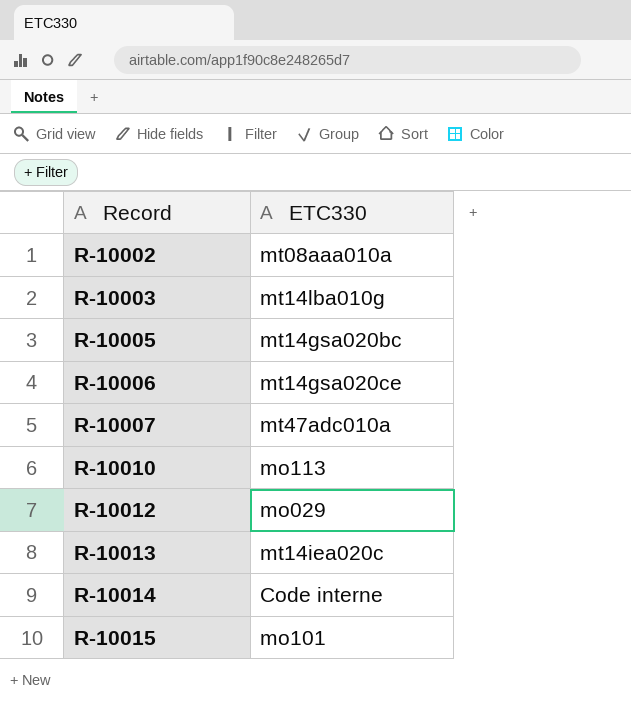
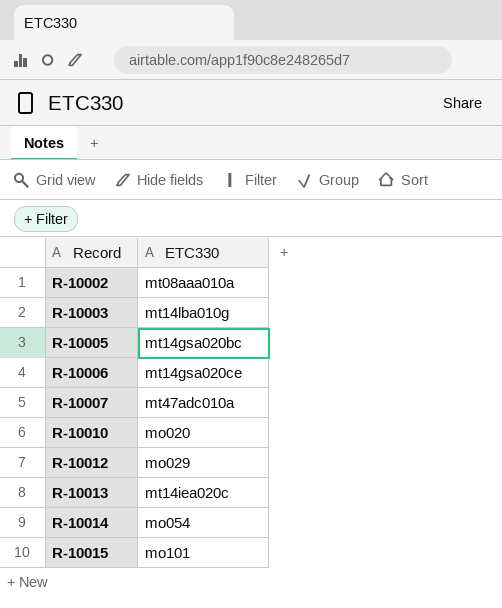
R-10010 | ETC330: mo113 -> mo020
R-10014 | ETC330: Code interne -> mo054

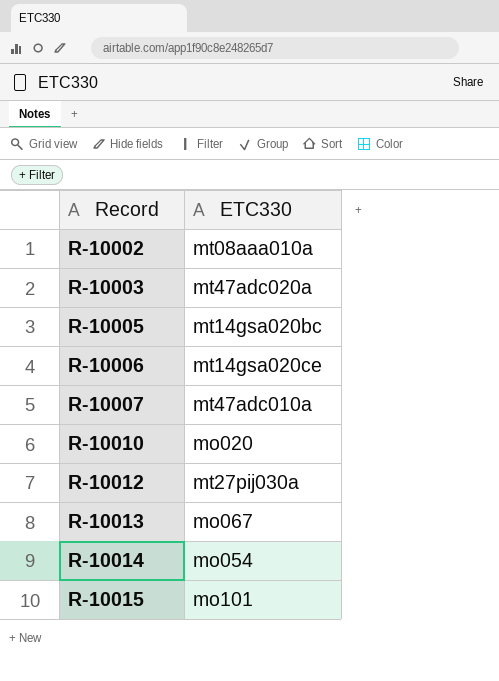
R-10003 | ETC330: mt14lba010g -> mt47adc020a
R-10012 | ETC330: mo029 -> mt27pij030a
R-10013 | ETC330: mt14iea020c -> mo067

